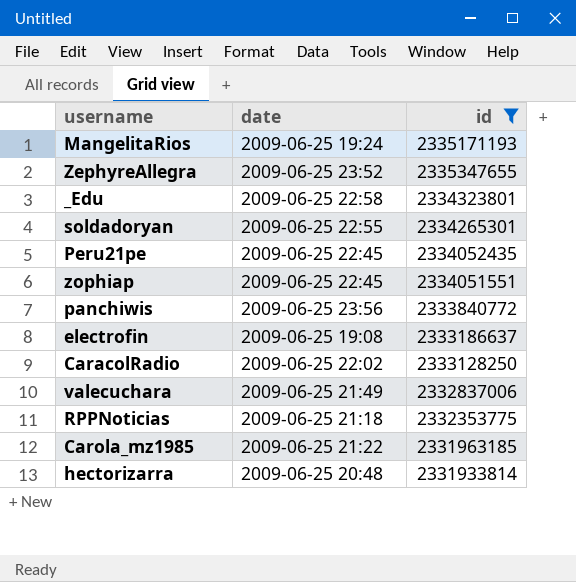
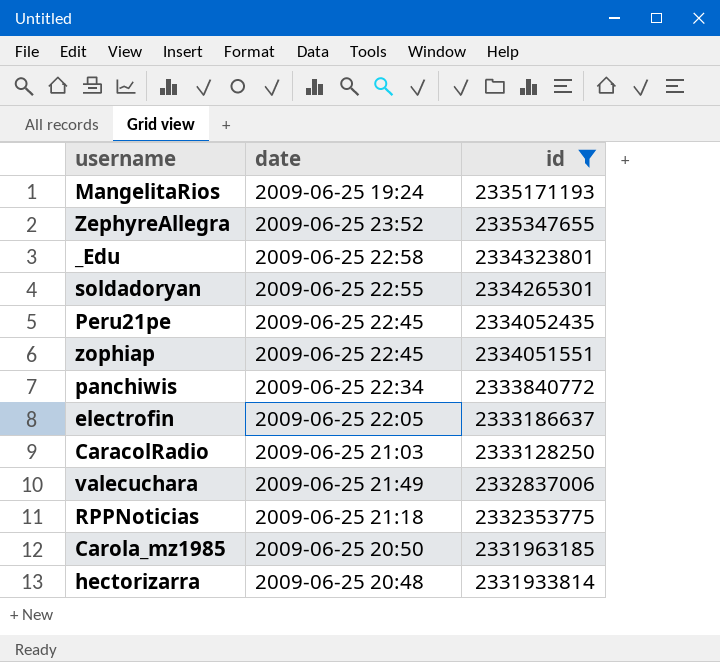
panchiwis | date: 2009-06-25 23:56 -> 2009-06-25 22:34
electrofin | date: 2009-06-25 19:08 -> 2009-06-25 22:05
CaracolRadio | date: 2009-06-25 22:02 -> 2009-06-25 21:03
Carola_mz1985 | date: 2009-06-25 21:22 -> 2009-06-25 20:50

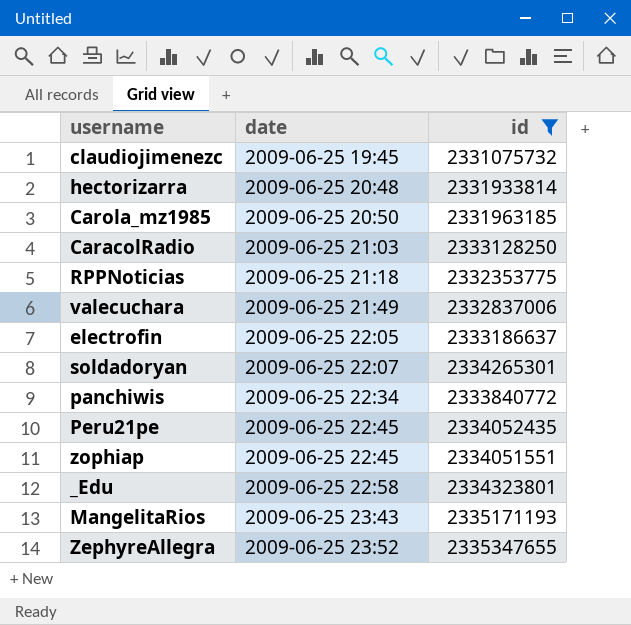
row order: none -> date ascending
row claudiojimenezc: none -> 2009-06-25 19:45 | 2331075732
soldadoryan | date: 2009-06-25 22:55 -> 2009-06-25 22:07
MangelitaRios | date: 2009-06-25 19:24 -> 2009-06-25 23:43

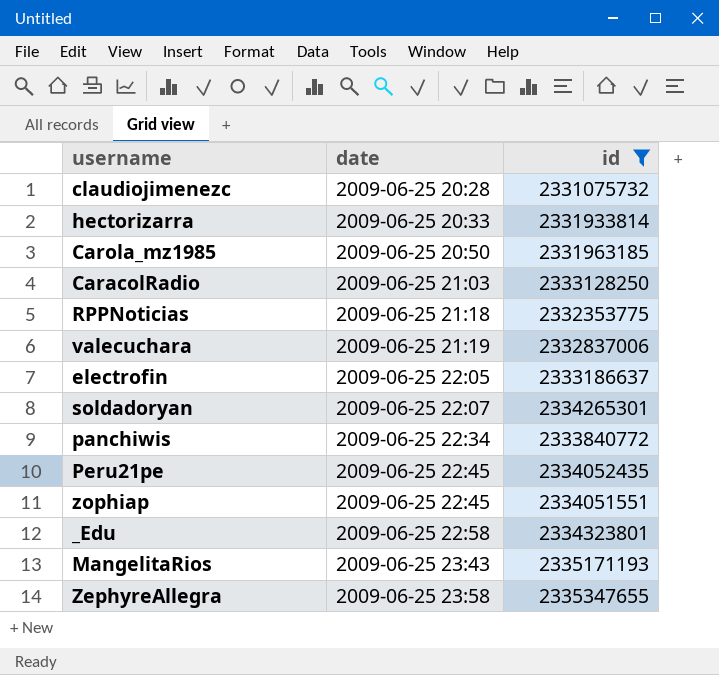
claudiojimenezc | date: 2009-06-25 19:45 -> 2009-06-25 20:28
hectorizarra | date: 2009-06-25 20:48 -> 2009-06-25 20:33
valecuchara | date: 2009-06-25 21:49 -> 2009-06-25 21:19
ZephyreAllegra | date: 2009-06-25 23:52 -> 2009-06-25 23:58

